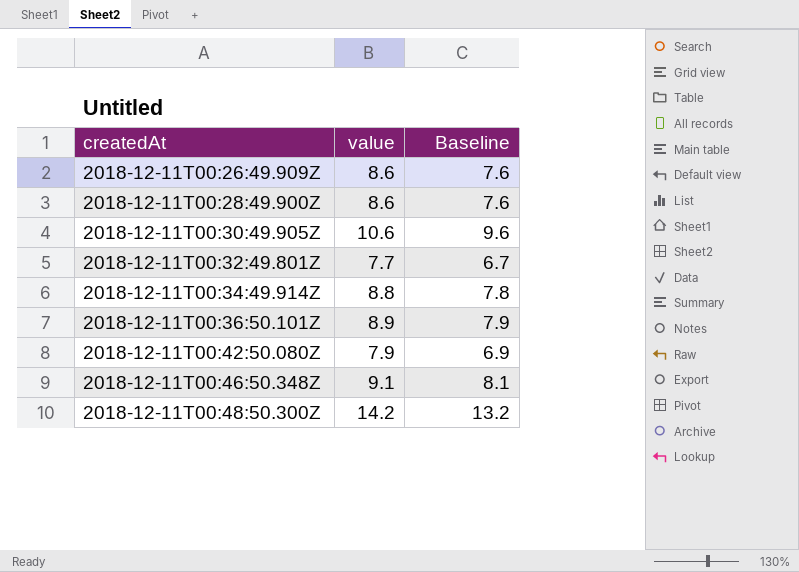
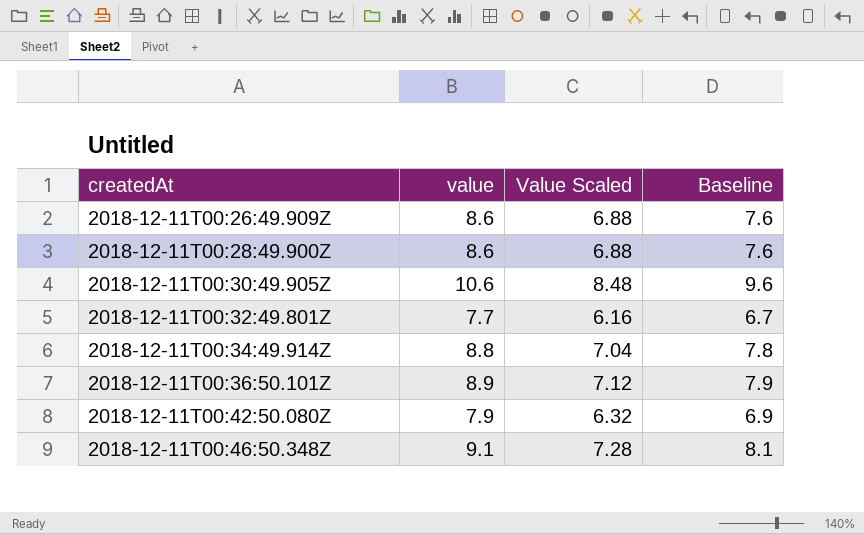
column Value Scaled | formula: none -> [value] * 0.8
row 2018-12-11T00:48:50.300Z: 14.2 | 13.2 -> none

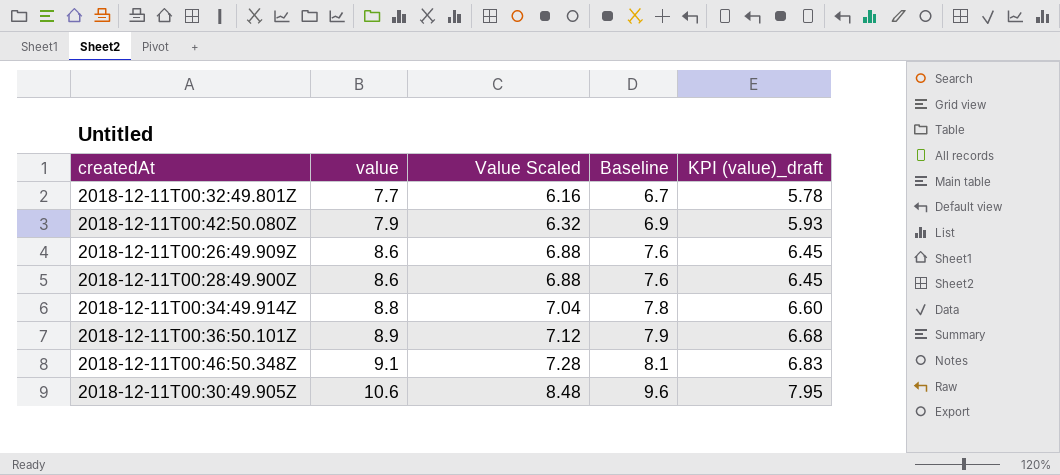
row order: createdAt ascending -> value ascending
column KPI (value)_draft | formula: none -> [value] * 0.75

